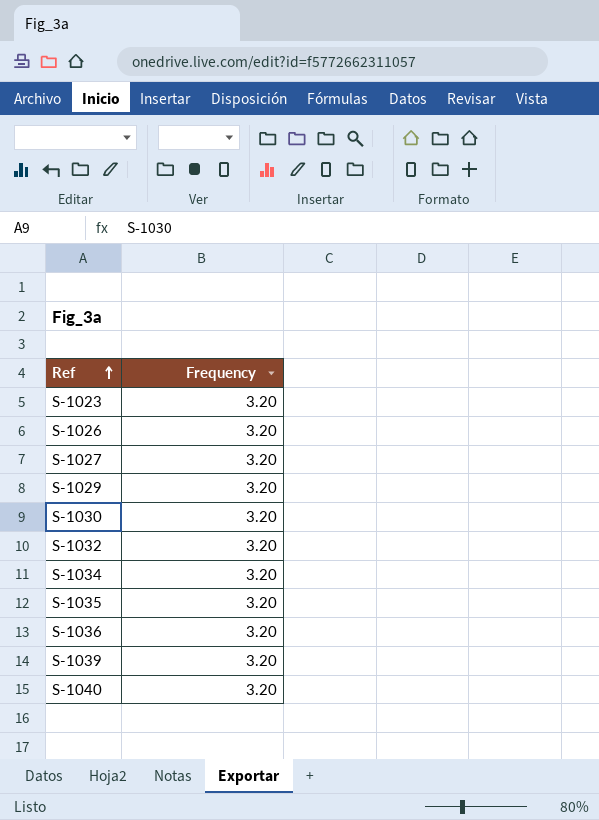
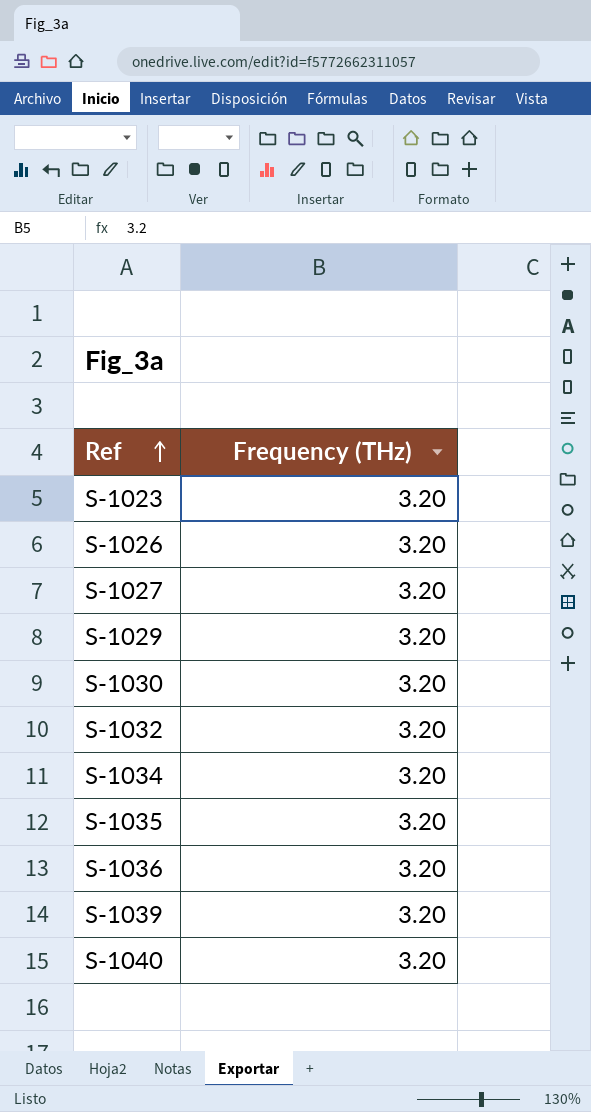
column name: Frequency -> Frequency (THz)

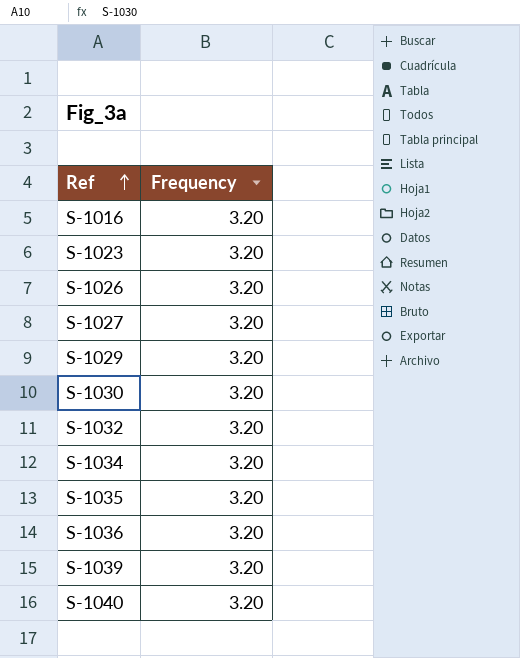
column name: Frequency (THz) -> Frequency
row S-1016: none -> 3.20

